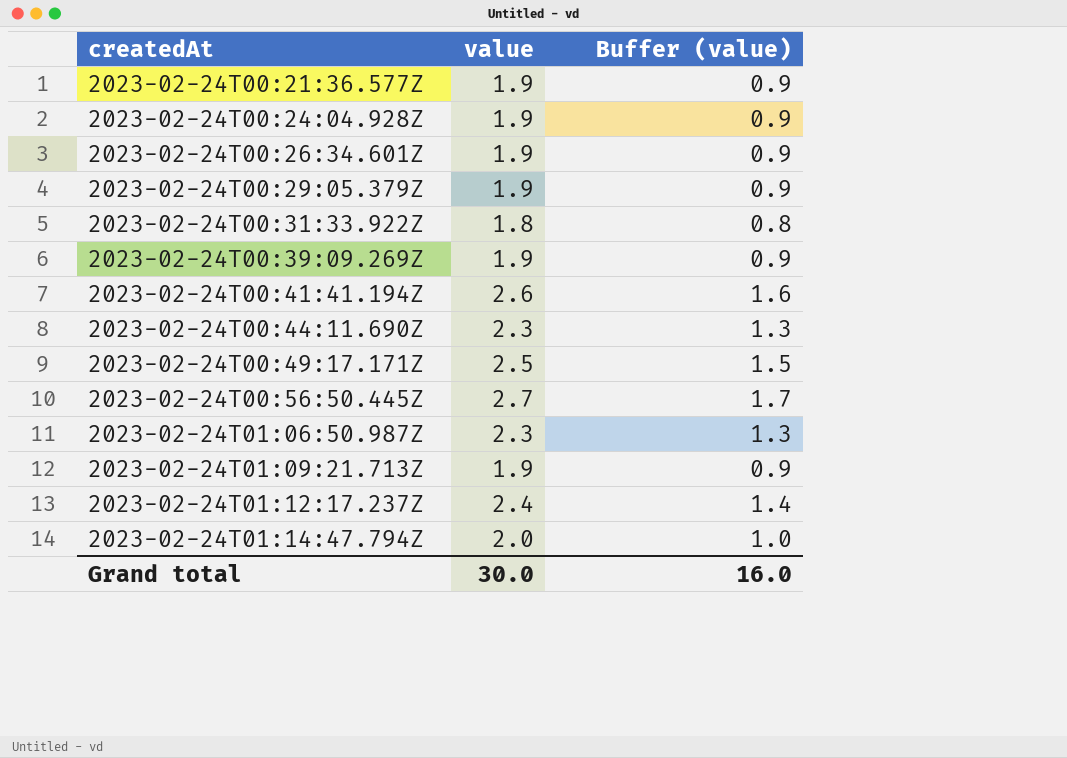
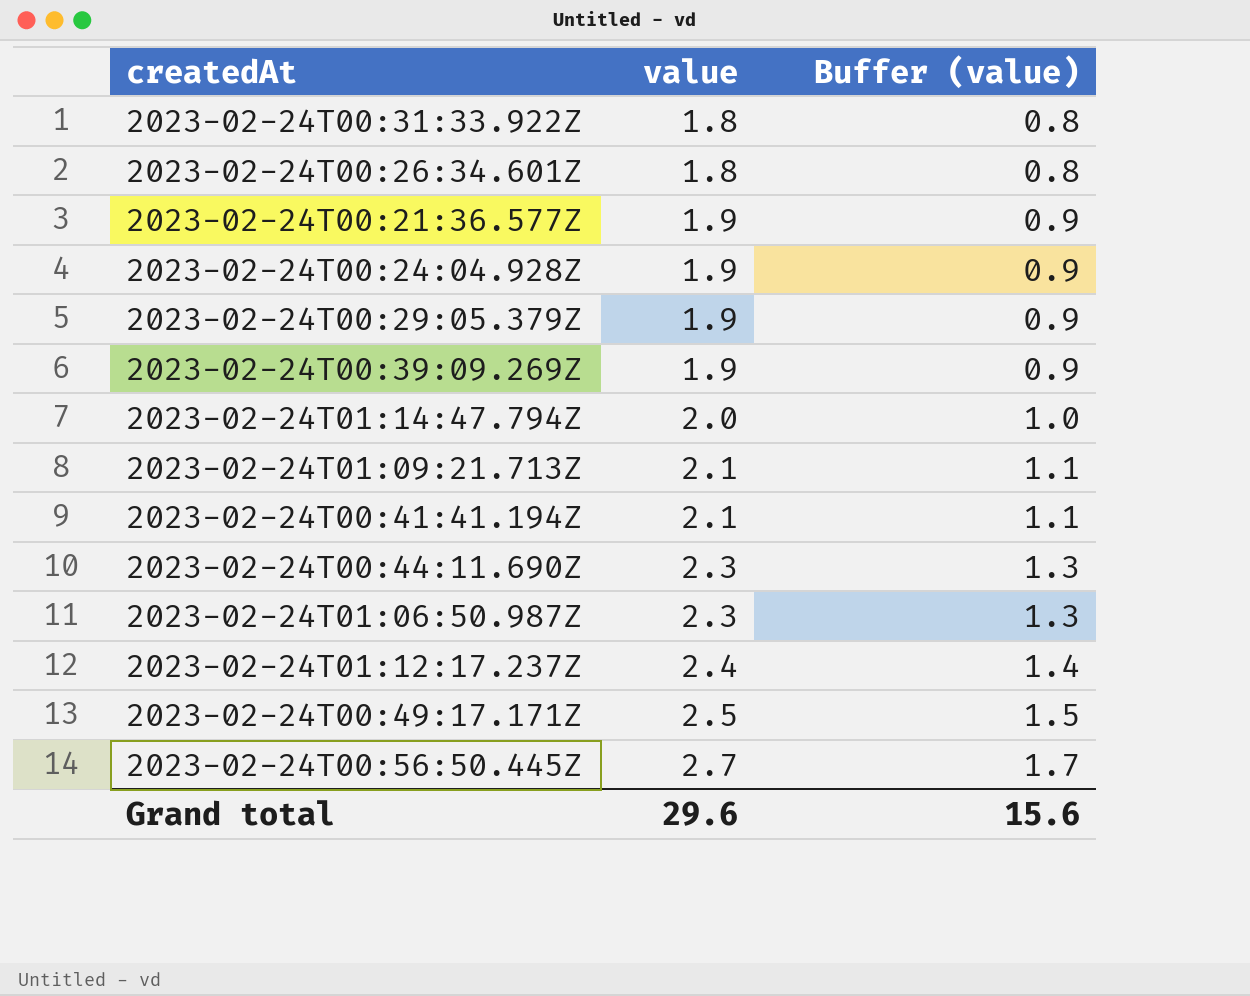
row order: createdAt ascending -> value ascending
2023-02-24T00:26:34.601Z | value: 1.9 -> 1.8
2023-02-24T00:26:34.601Z | Buffer (value): 0.9 -> 0.8
2023-02-24T01:09:21.713Z | value: 1.9 -> 2.1
2023-02-24T01:09:21.713Z | Buffer (value): 0.9 -> 1.1
2023-02-24T00:41:41.194Z | value: 2.6 -> 2.1
2023-02-24T00:41:41.194Z | Buffer (value): 1.6 -> 1.1
Grand total | value: 30.0 -> 29.6
Grand total | Buffer (value): 16.0 -> 15.6

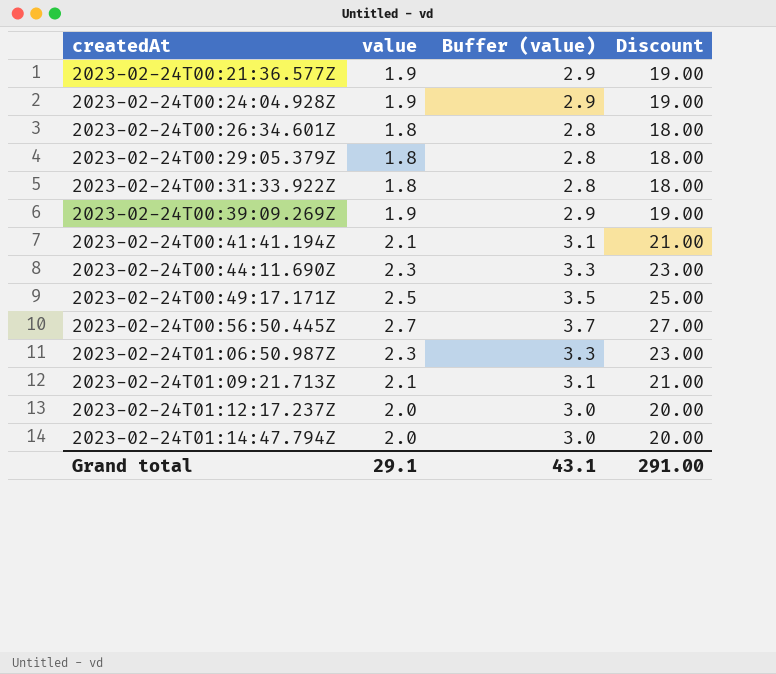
row order: value ascending -> createdAt ascending
column Buffer (value) | formula: [value] - 1 -> [value] + 1
column Discount | formula: none -> [value] * 10
2023-02-24T00:29:05.379Z | value: 1.9 -> 1.8
2023-02-24T01:12:17.237Z | value: 2.4 -> 2.0
Grand total | value: 29.6 -> 29.1
Grand total | Buffer (value): 15.6 -> 43.1

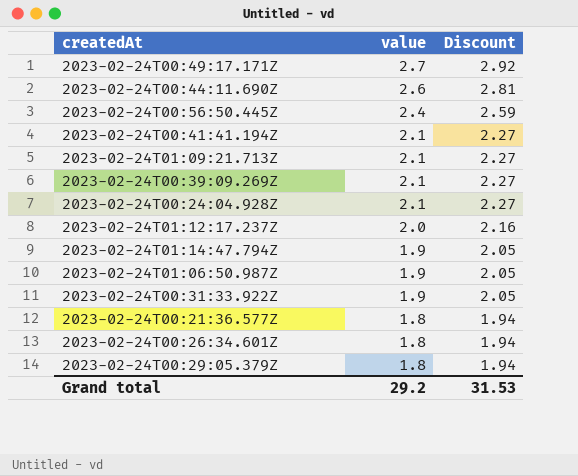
row order: createdAt ascending -> value descending
column Buffer (value) | formula: [value] + 1 -> none
column Discount | formula: [value] * 10 -> [value] * 1.08
2023-02-24T00:49:17.171Z | value: 2.5 -> 2.7
2023-02-24T00:44:11.690Z | value: 2.3 -> 2.6
2023-02-24T00:56:50.445Z | value: 2.7 -> 2.4
2023-02-24T00:39:09.269Z | value: 1.9 -> 2.1
2023-02-24T00:24:04.928Z | value: 1.9 -> 2.1
2023-02-24T01:14:47.794Z | value: 2.0 -> 1.9
2023-02-24T01:06:50.987Z | value: 2.3 -> 1.9
2023-02-24T00:31:33.922Z | value: 1.8 -> 1.9
2023-02-24T00:21:36.577Z | value: 1.9 -> 1.8
Grand total | value: 29.1 -> 29.2
Grand total | Discount: 291.00 -> 31.53

